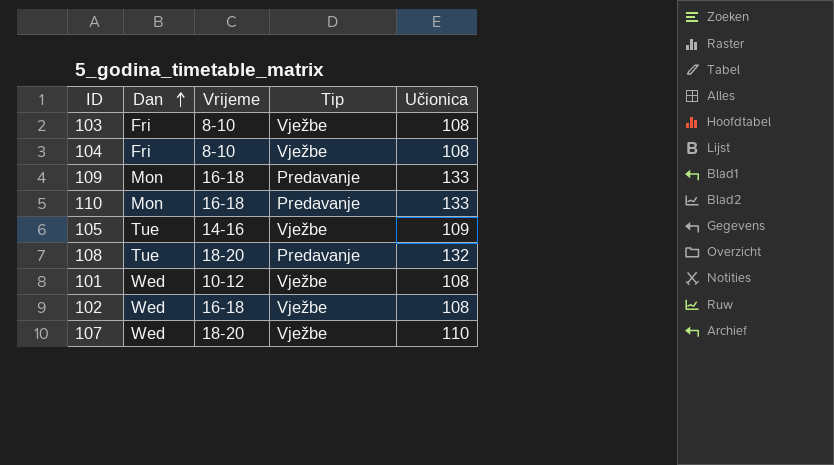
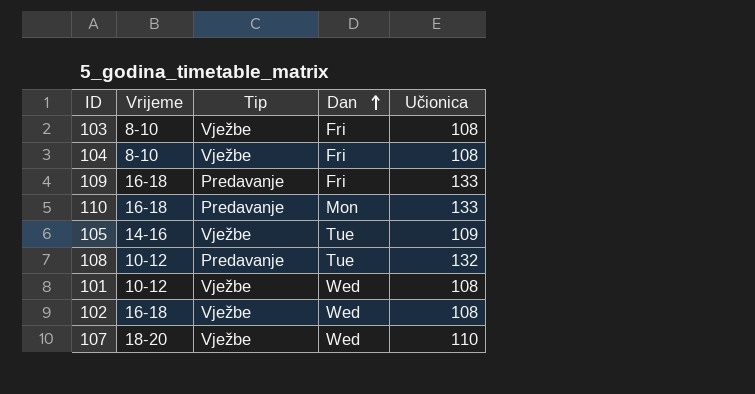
column Dan | position: 2 -> 4
109 | Dan: Mon -> Fri
108 | Vrijeme: 18-20 -> 10-12

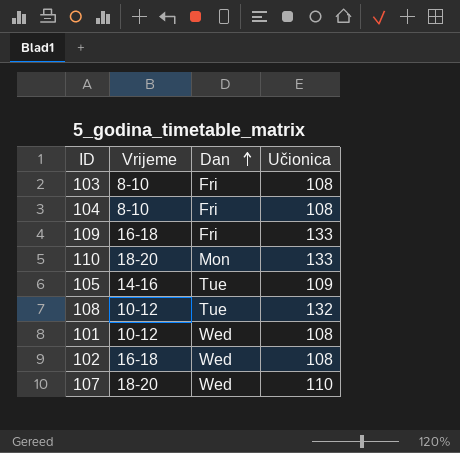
column Tip | position: 3 -> none
110 | Vrijeme: 16-18 -> 18-20

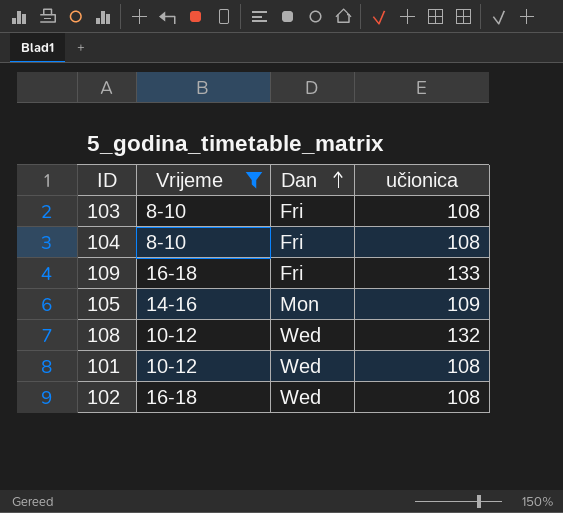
filter: none -> Vrijeme != 18-20
column name: Učionica -> učionica
105 | Dan: Tue -> Mon
108 | Dan: Tue -> Wed

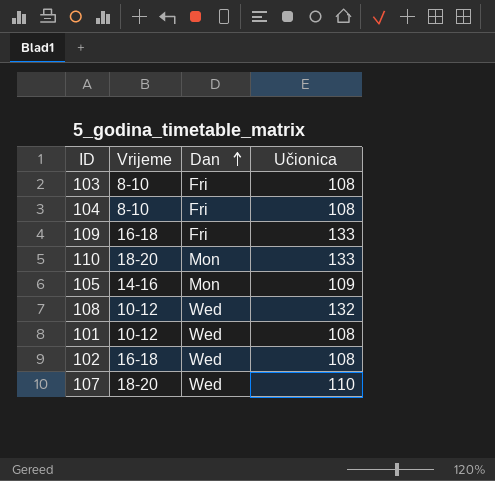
filter: Vrijeme != 18-20 -> none
column name: učionica -> Učionica

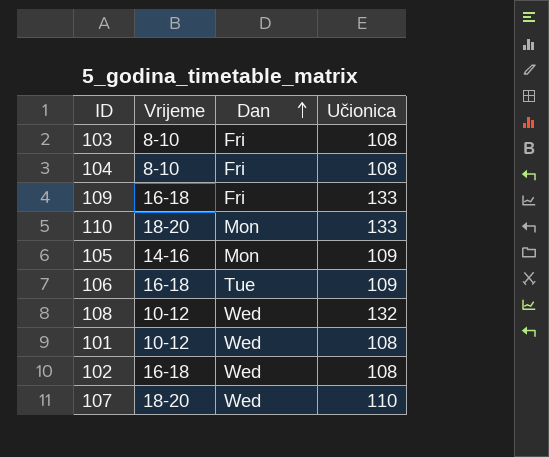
row 106: none -> 16-18 | Tue | 109

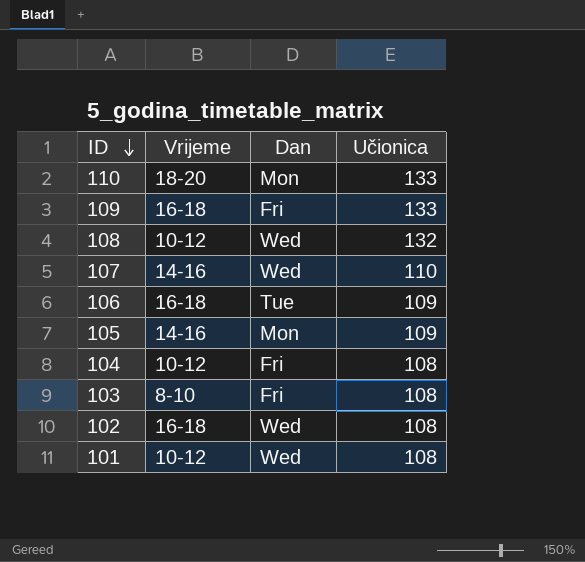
row order: Dan ascending -> ID descending
107 | Vrijeme: 18-20 -> 14-16
104 | Vrijeme: 8-10 -> 10-12

